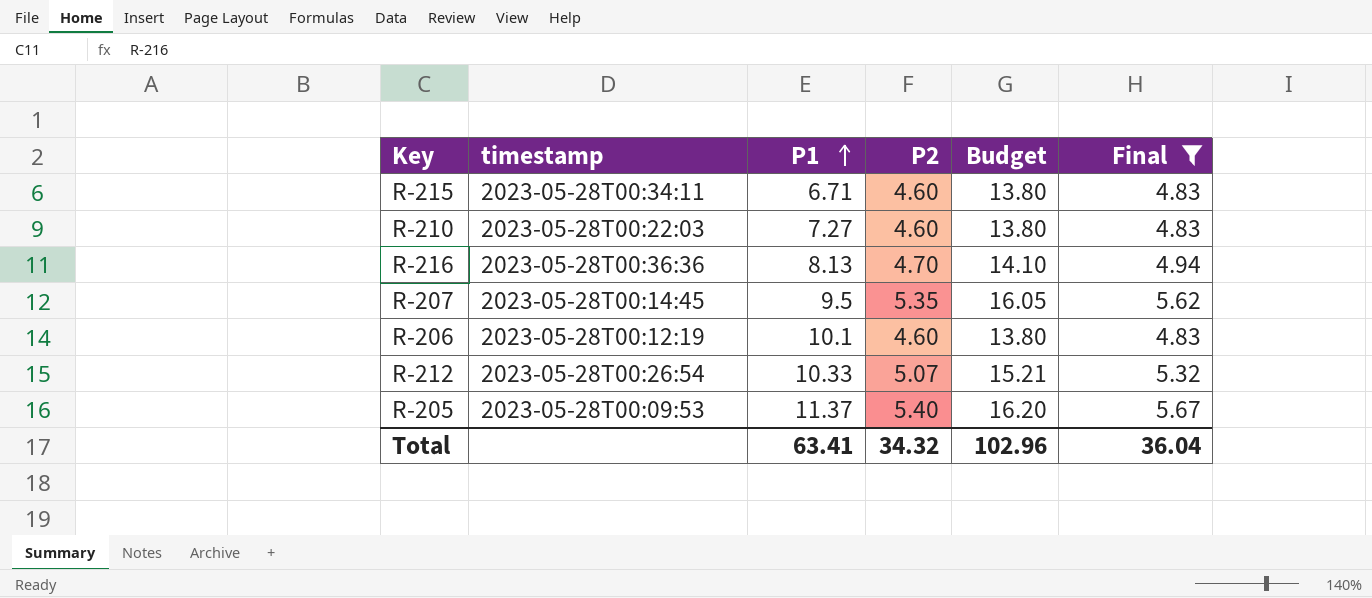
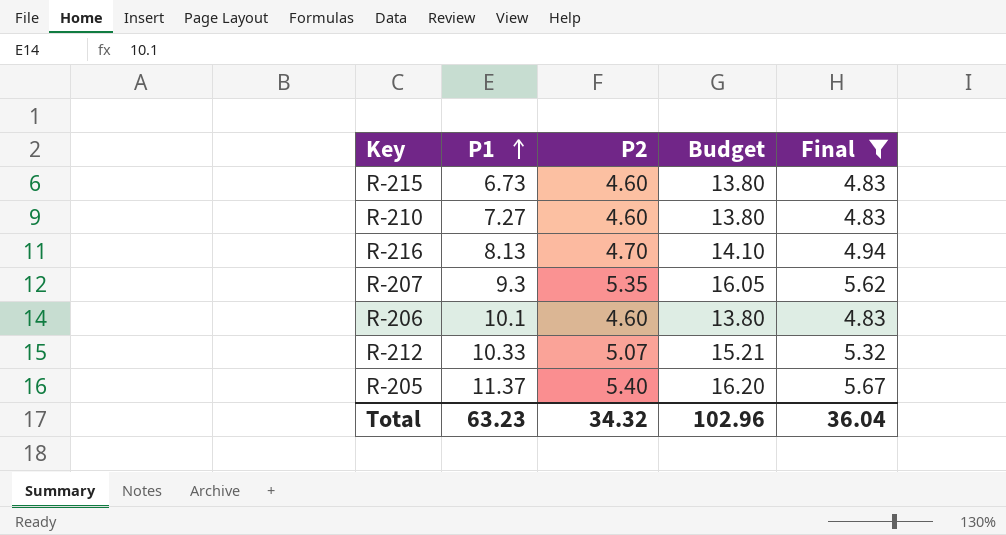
column timestamp | position: 2 -> none
R-215 | P1: 6.71 -> 6.73
R-207 | P1: 9.5 -> 9.3
Total | P1: 63.41 -> 63.23

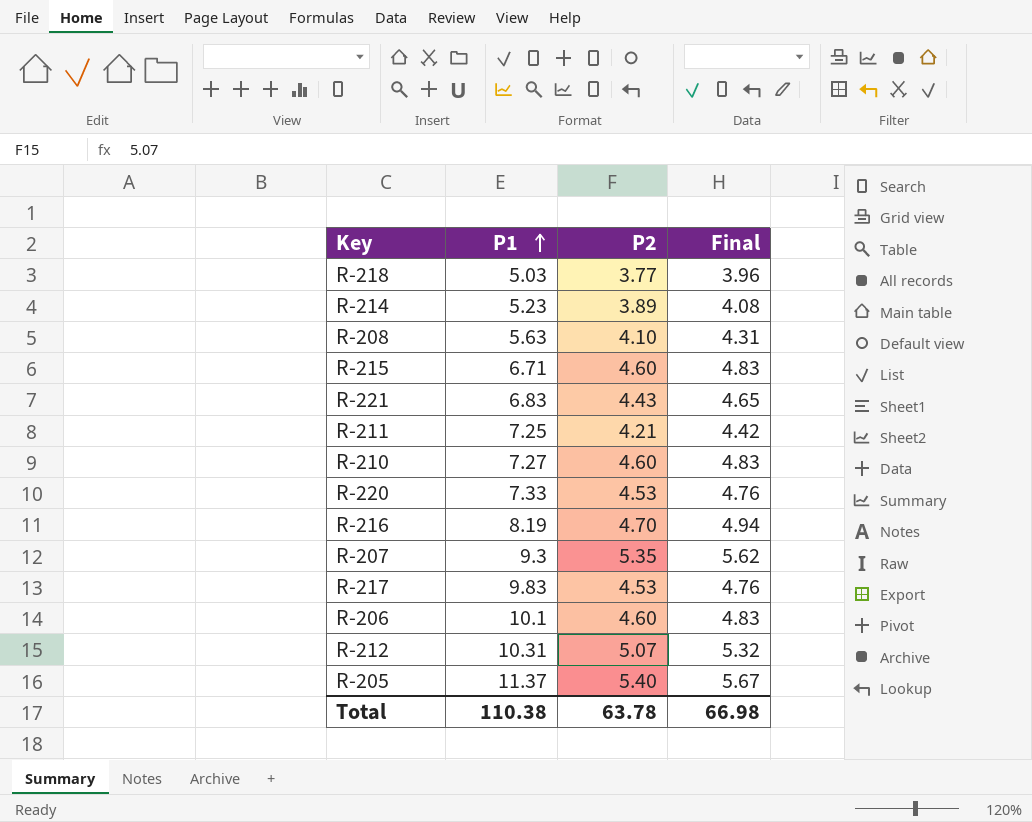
filter: Final >= 4.83 -> none
column Budget | formula: [P2] * 3 -> none
R-215 | P1: 6.73 -> 6.71
R-216 | P1: 8.13 -> 8.19
R-212 | P1: 10.33 -> 10.31
Total | P1: 63.23 -> 110.38
Total | P2: 34.32 -> 63.78
Total | Final: 36.04 -> 66.98

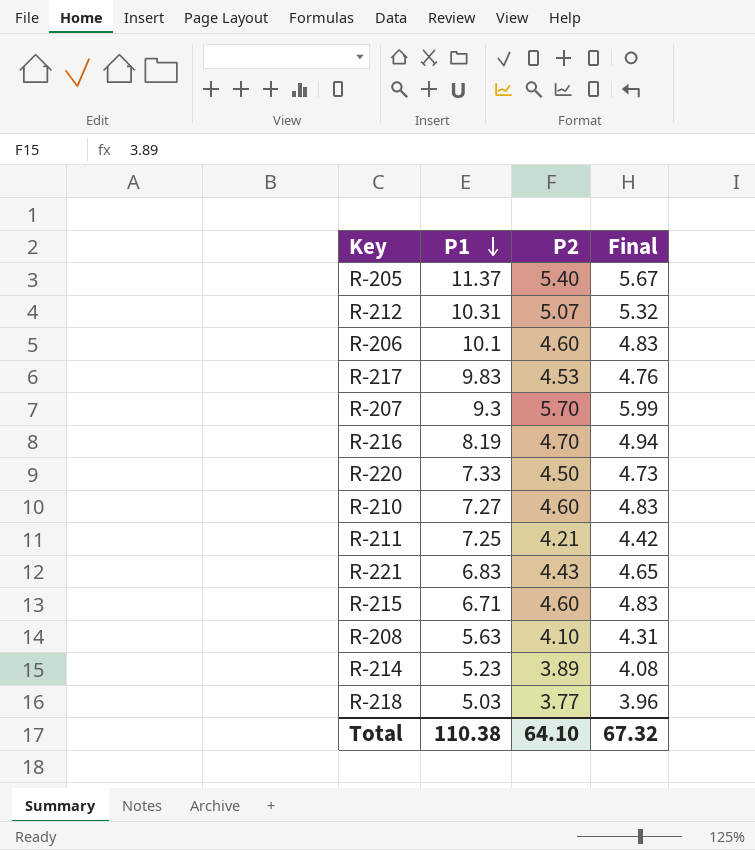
row order: P1 ascending -> P1 descending
R-207 | P2: 5.35 -> 5.70
R-207 | Final: 5.62 -> 5.99
R-220 | P2: 4.53 -> 4.50
R-220 | Final: 4.76 -> 4.73
Total | P2: 63.78 -> 64.10
Total | Final: 66.98 -> 67.32

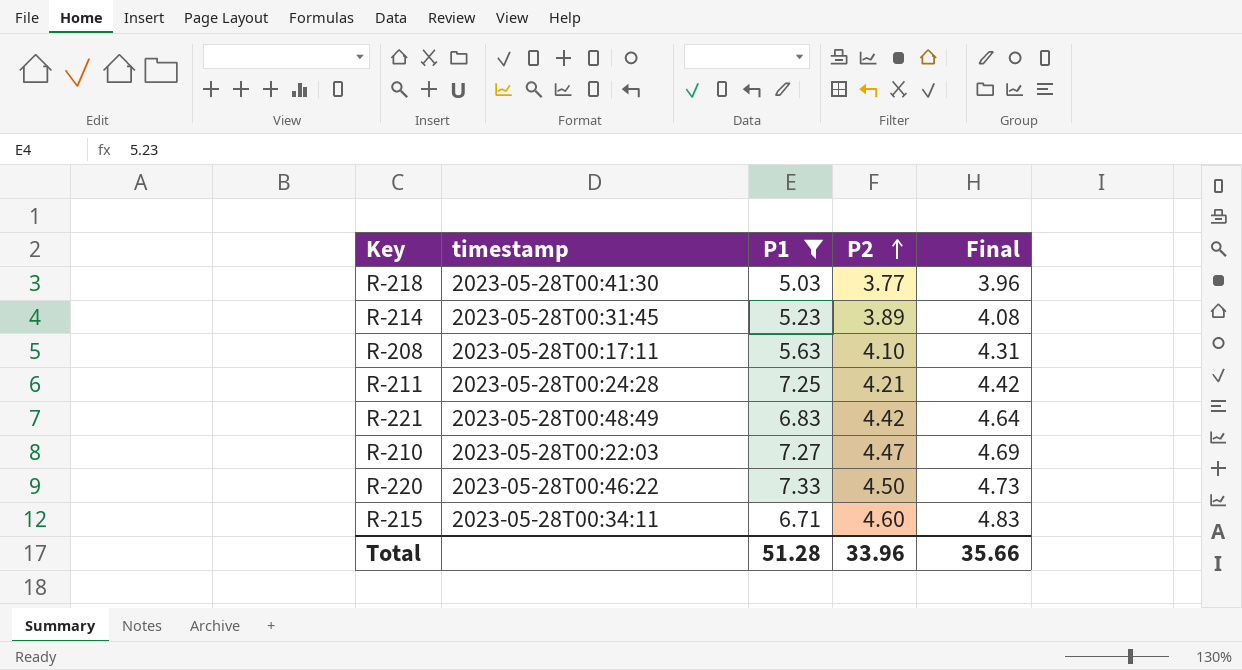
filter: none -> P1 <= 7.33
row order: P1 descending -> P2 ascending
column timestamp | position: none -> 2
R-221 | P2: 4.43 -> 4.42
R-221 | Final: 4.65 -> 4.64
R-210 | P2: 4.60 -> 4.47
R-210 | Final: 4.83 -> 4.69
Total | P1: 110.38 -> 51.28
Total | P2: 64.10 -> 33.96
Total | Final: 67.32 -> 35.66

